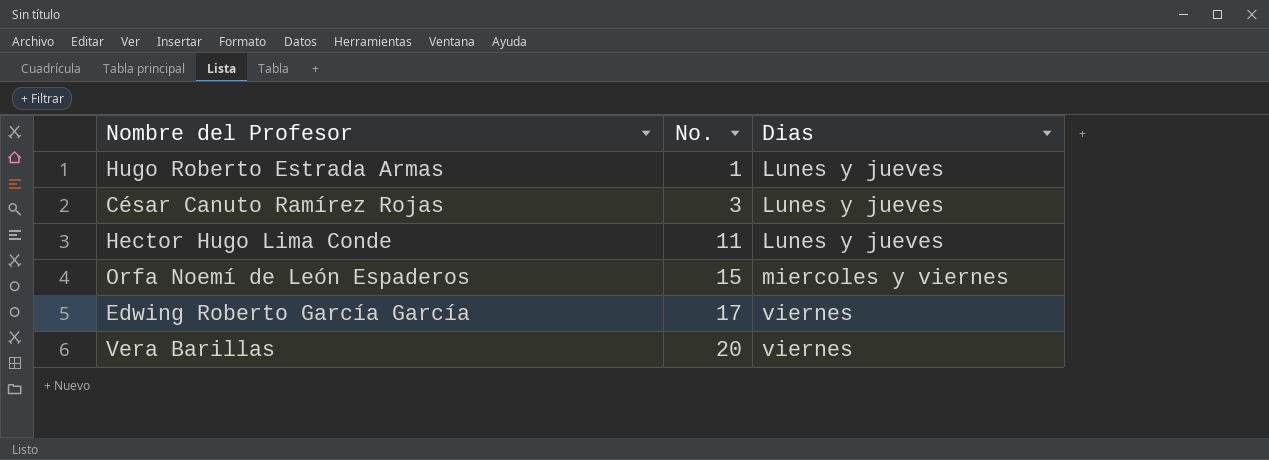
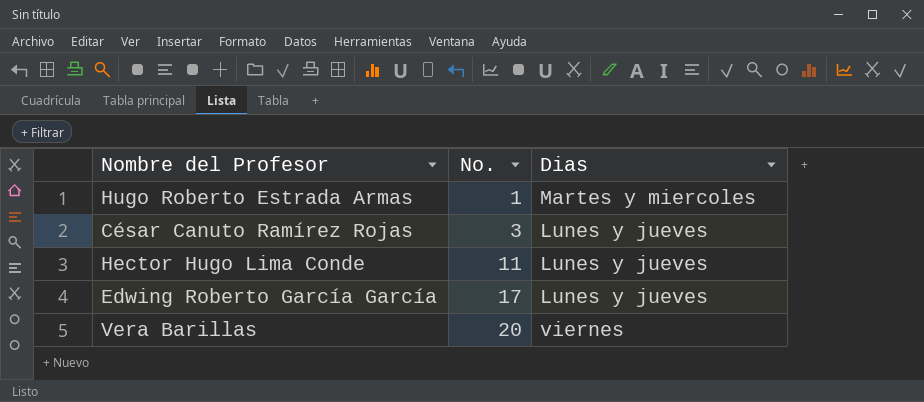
row Orfa Noemí de León Espaderos: 15 | miercoles y viernes -> none
Hugo Roberto Estrada Armas | Dias: Lunes y jueves -> Martes y miercoles
Edwing Roberto García García | Dias: viernes -> Lunes y jueves

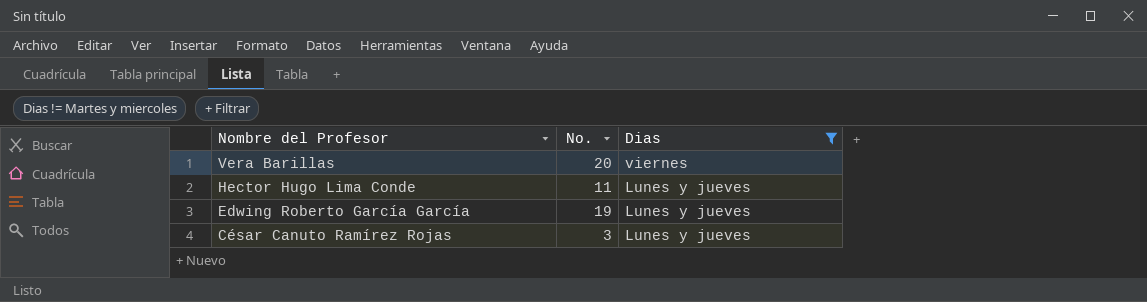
filter: none -> Dias != Martes y miercoles
row order: No. ascending -> Nombre del Profesor descending
Edwing Roberto García García | No.: 17 -> 19

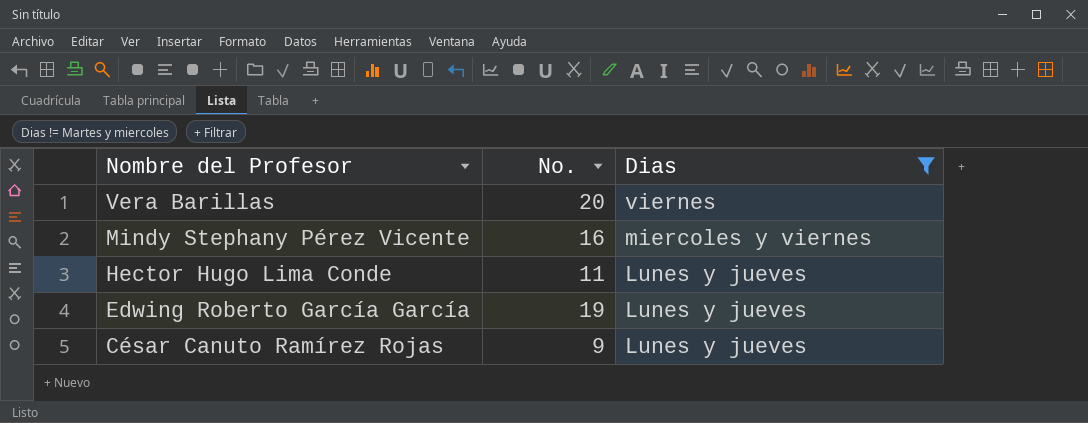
row Mindy Stephany Pérez Vicente: none -> 16 | miercoles y viernes
César Canuto Ramírez Rojas | No.: 3 -> 9

